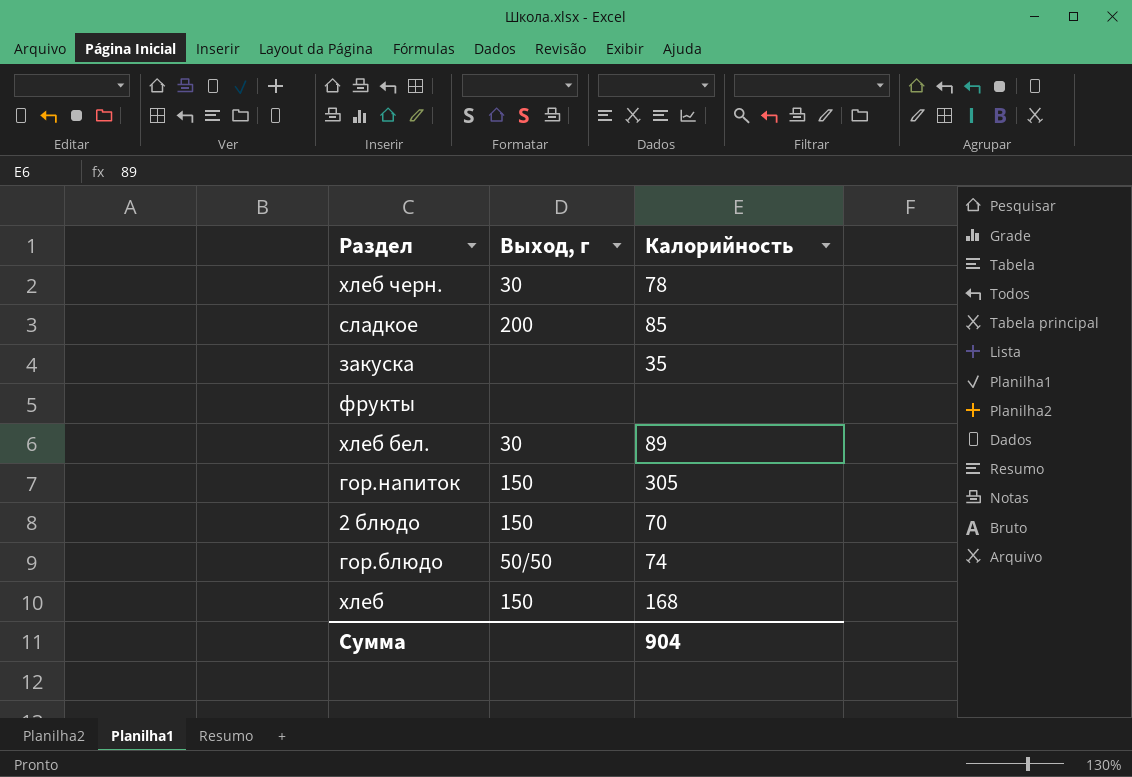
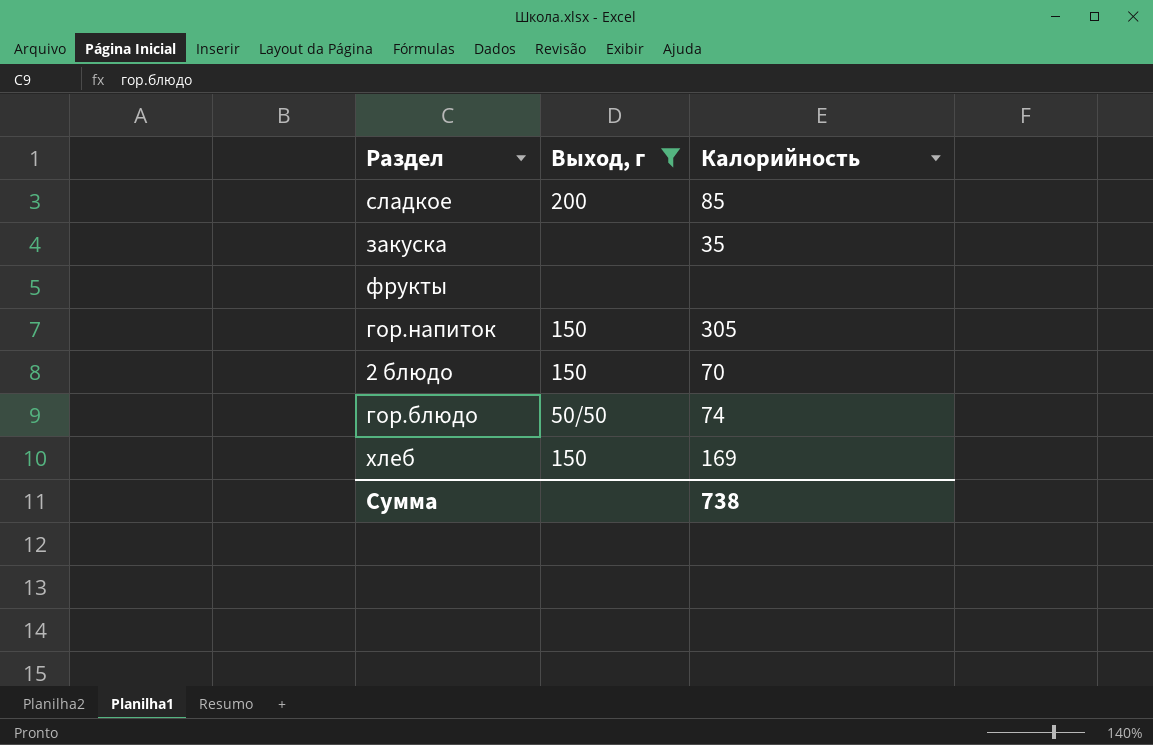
filter: none -> Выход, г != 30
хлеб | Калорийность: 168 -> 169
Сумма | Калорийность: 904 -> 738

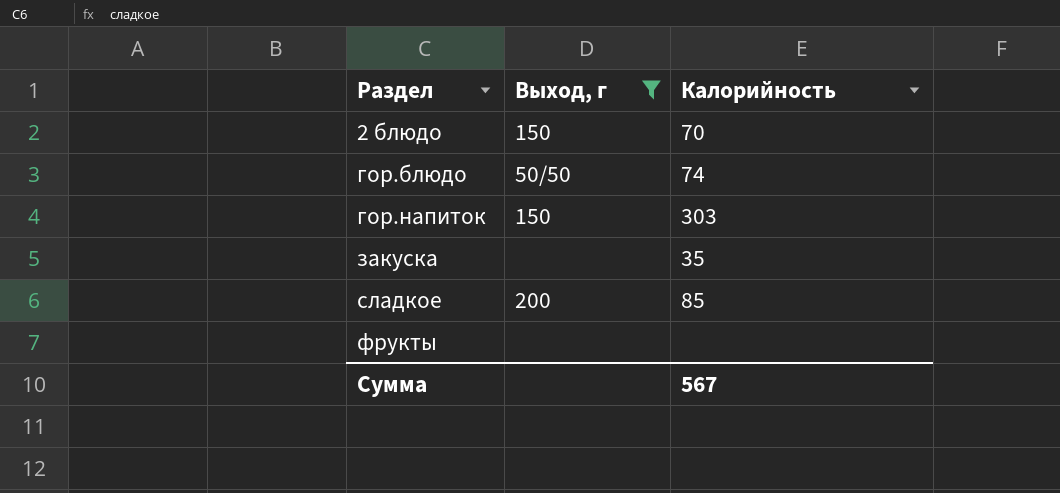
row order: none -> Раздел ascending
row хлеб: 150 | 169 -> none
гор.напиток | Калорийность: 305 -> 303
Сумма | Калорийность: 738 -> 567

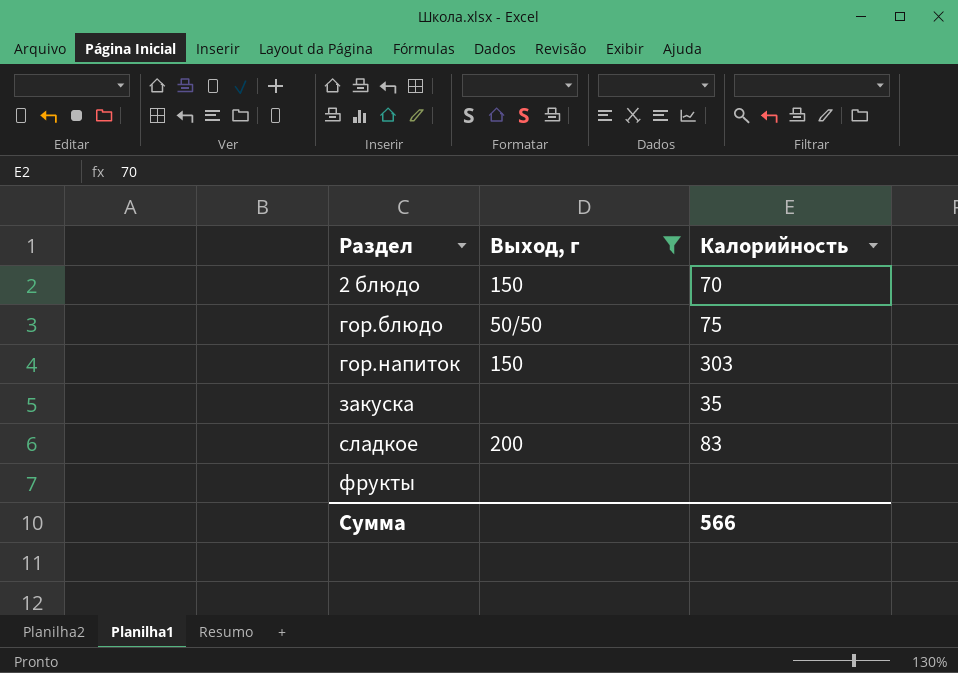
гор.блюдо | Калорийность: 74 -> 75
сладкое | Калорийность: 85 -> 83
Сумма | Калорийность: 567 -> 566

